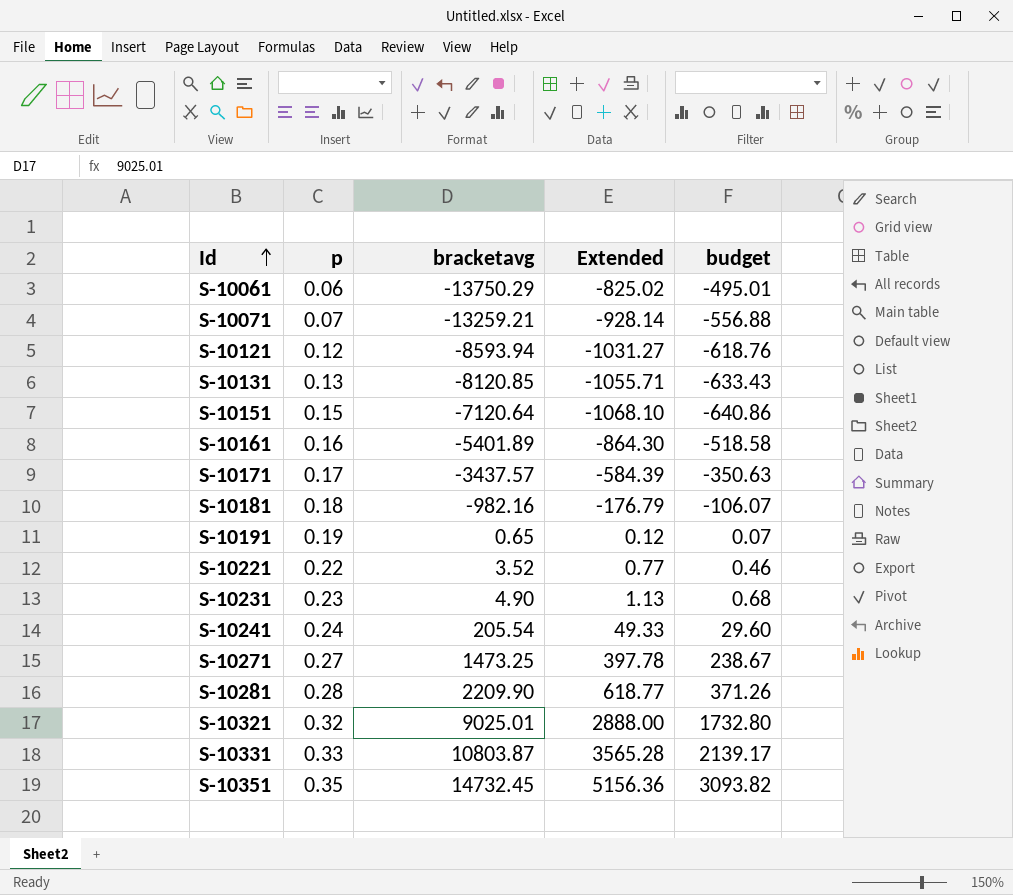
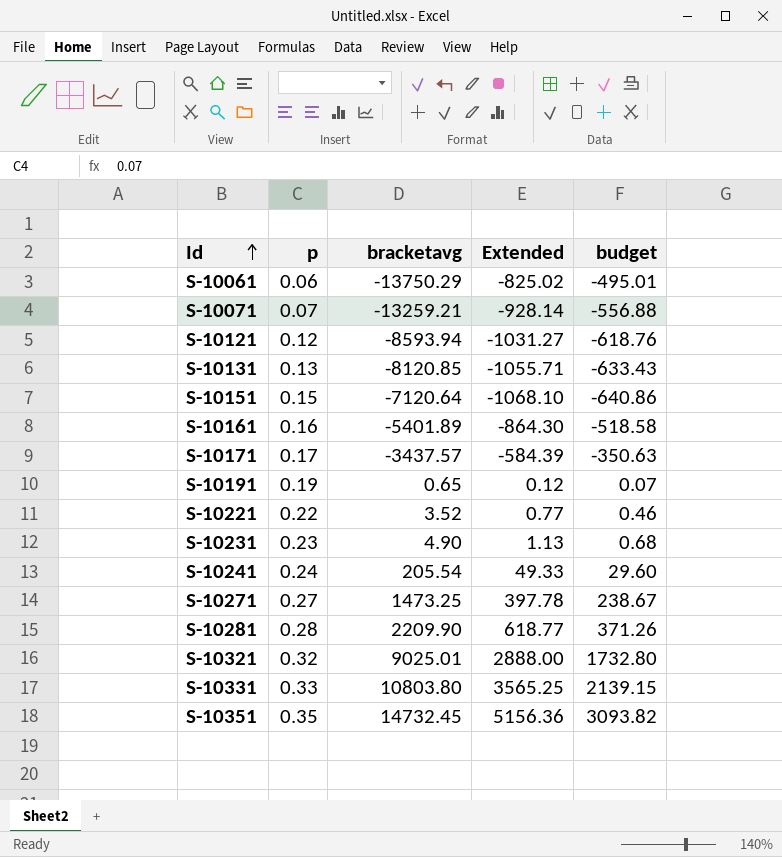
row S-10181: 0.18 | -982.16 | -176.79 | -106.07 -> none
S-10331 | bracketavg: 10803.87 -> 10803.80
S-10331 | Extended: 3565.28 -> 3565.25
S-10331 | budget: 2139.17 -> 2139.15

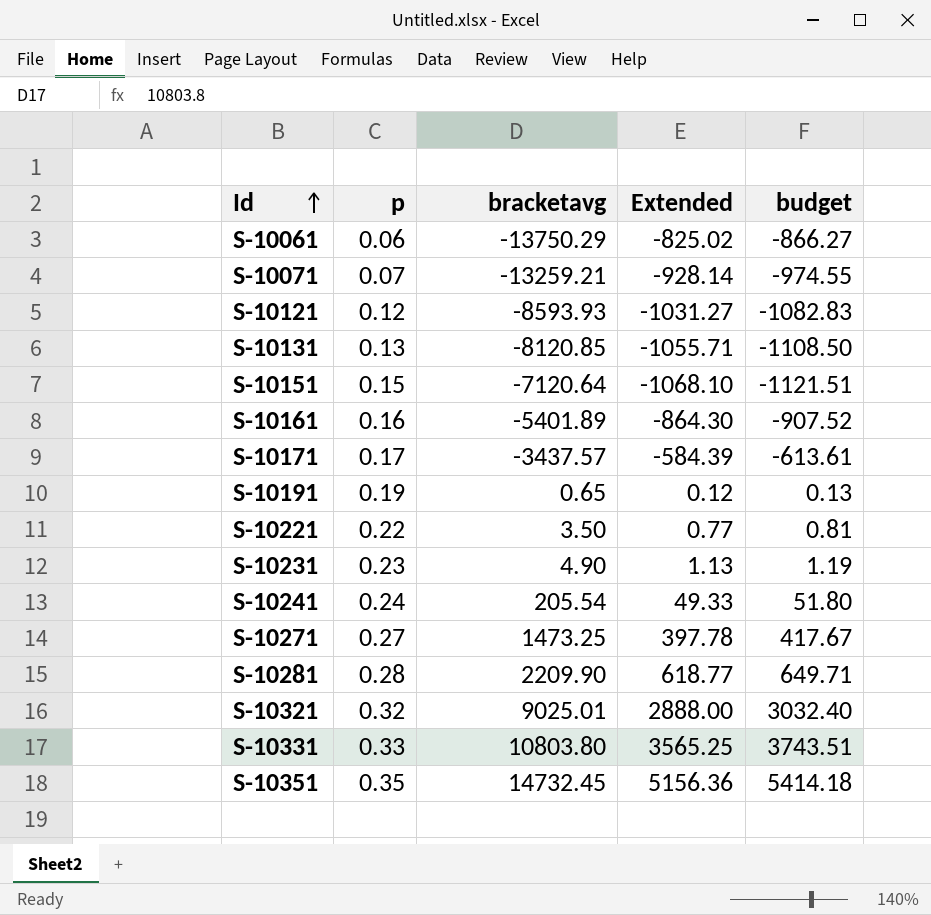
column budget | formula: [Extended] * 0.6 -> [Extended] * 1.05
S-10121 | bracketavg: -8593.94 -> -8593.93
S-10221 | bracketavg: 3.52 -> 3.50

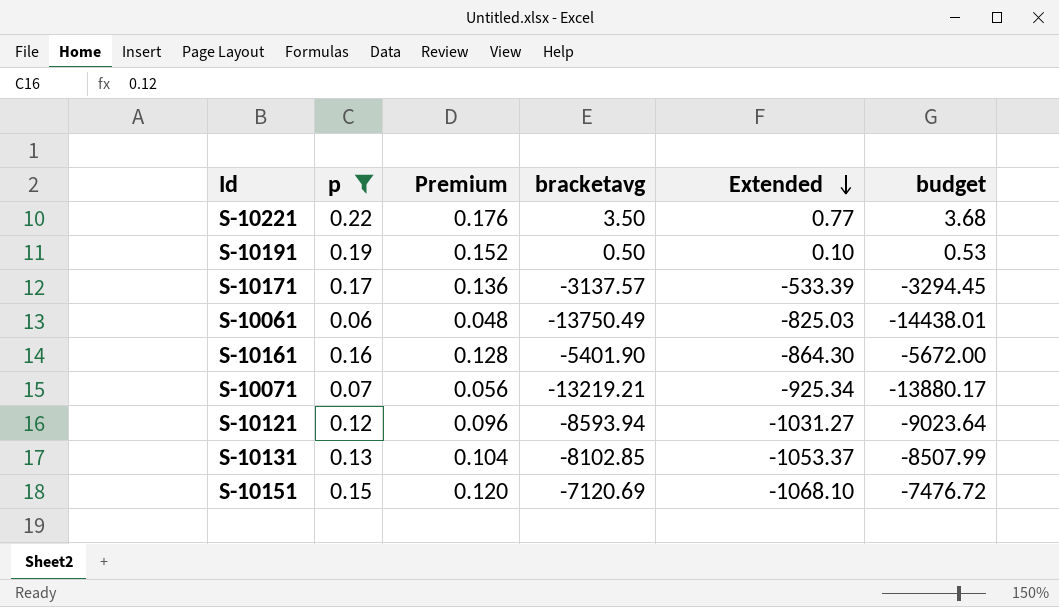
filter: none -> p <= 0.22
row order: Id ascending -> Extended descending
column Premium | formula: none -> [p] * 0.8
column budget | formula: [Extended] * 1.05 -> [bracketavg] * 1.05
S-10191 | bracketavg: 0.65 -> 0.50
S-10191 | Extended: 0.12 -> 0.10
S-10171 | bracketavg: -3437.57 -> -3137.57
S-10171 | Extended: -584.39 -> -533.39
S-10061 | bracketavg: -13750.29 -> -13750.49
S-10061 | Extended: -825.02 -> -825.03
S-10161 | bracketavg: -5401.89 -> -5401.90
S-10071 | bracketavg: -13259.21 -> -13219.21
S-10071 | Extended: -928.14 -> -925.34
S-10121 | bracketavg: -8593.93 -> -8593.94
S-10131 | bracketavg: -8120.85 -> -8102.85
S-10131 | Extended: -1055.71 -> -1053.37
S-10151 | bracketavg: -7120.64 -> -7120.69

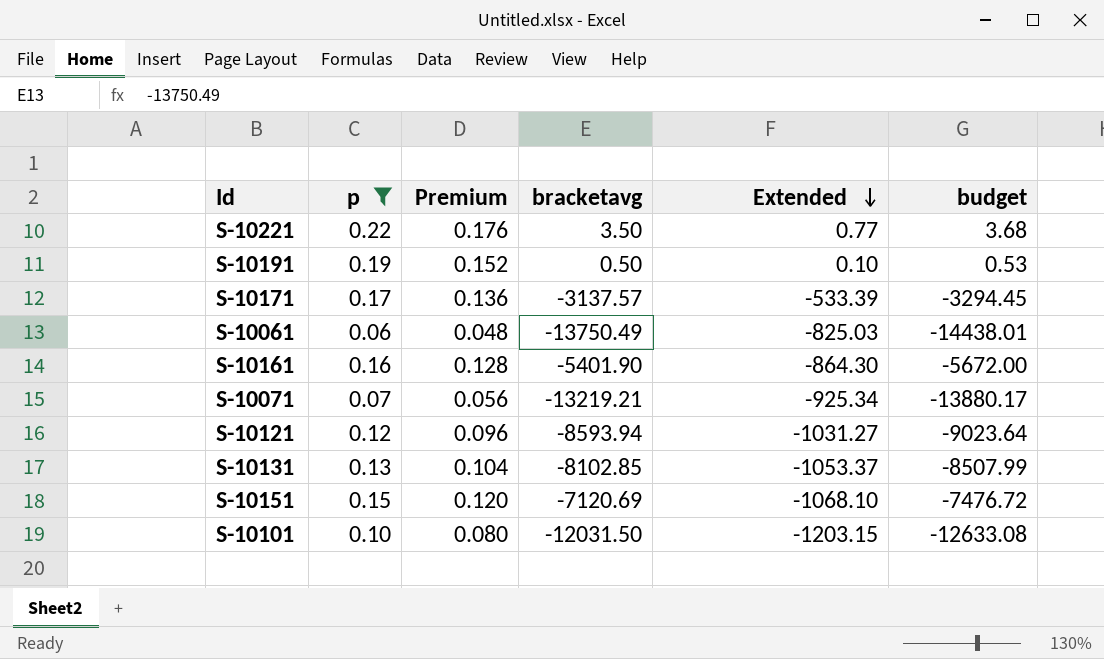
row S-10101: none -> 0.10 | 0.080 | -12031.50 | -1203.15 | -12633.08

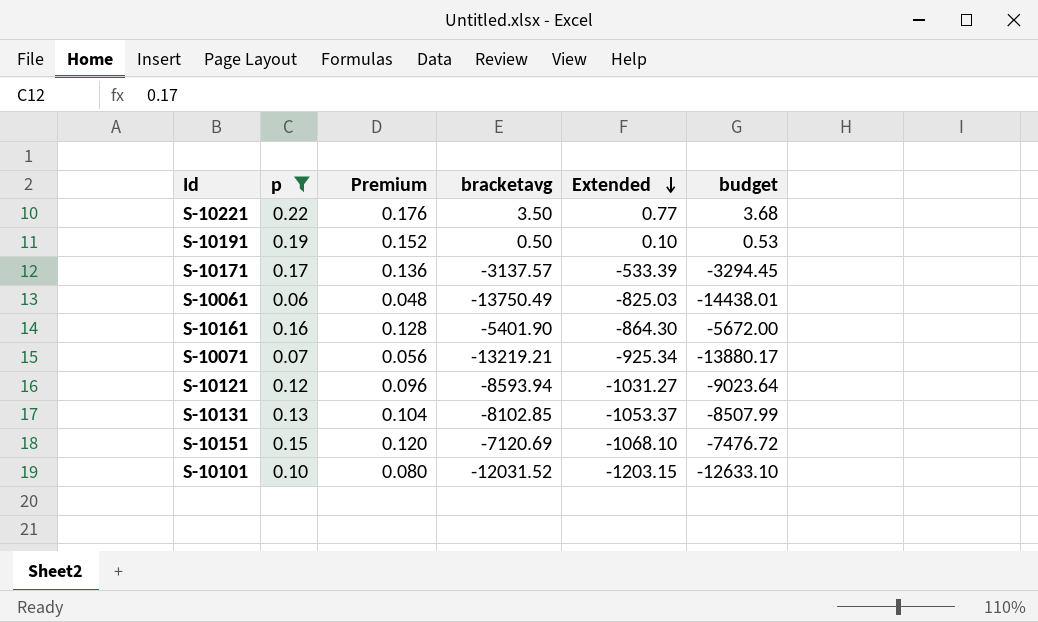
S-10101 | bracketavg: -12031.50 -> -12031.52
S-10101 | budget: -12633.08 -> -12633.10

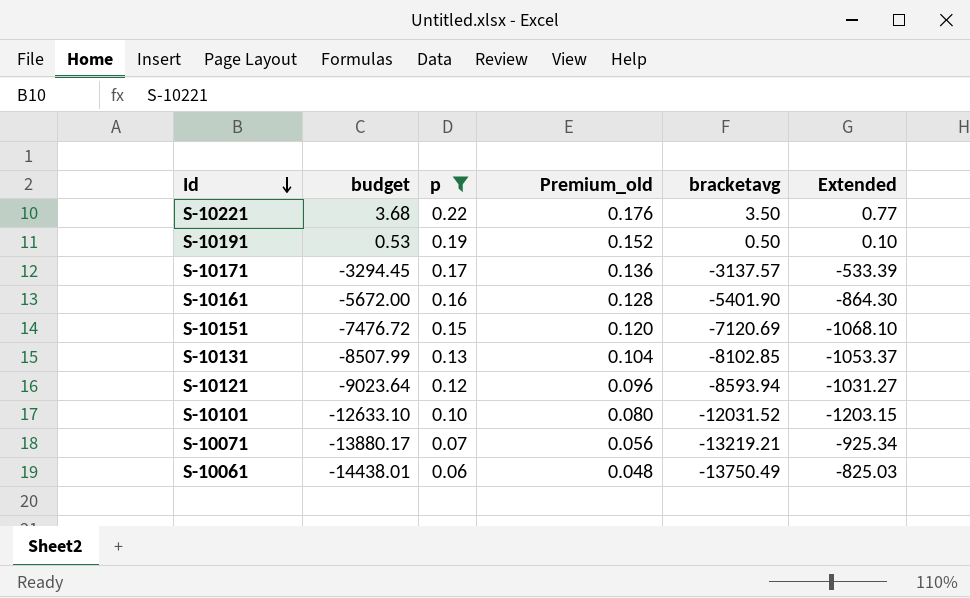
row order: Extended descending -> Id descending
column budget | position: 6 -> 2
column name: Premium -> Premium_old

